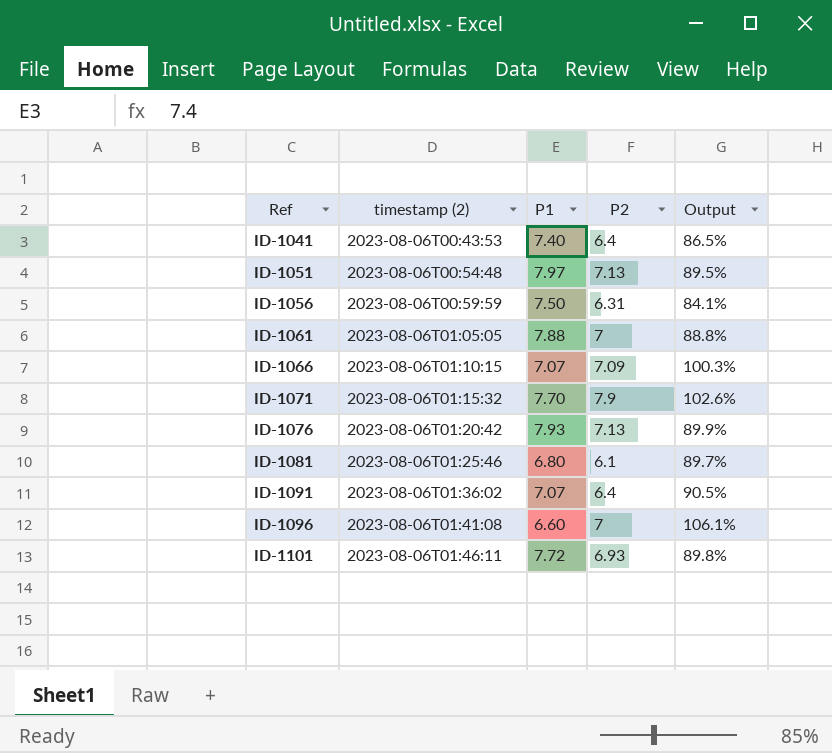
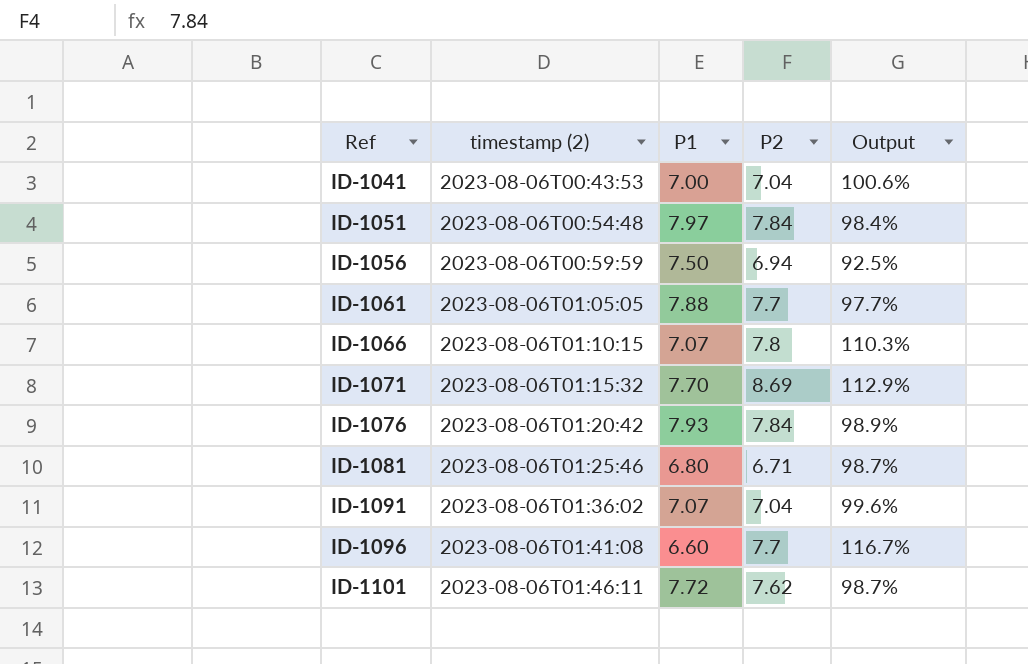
ID-1041 | P1: 7.40 -> 7.00
ID-1041 | P2: 6.4 -> 7.04
ID-1041 | Output: 86.5% -> 100.6%
ID-1051 | P2: 7.13 -> 7.84
ID-1051 | Output: 89.5% -> 98.4%
ID-1056 | P2: 6.31 -> 6.94
ID-1056 | Output: 84.1% -> 92.5%
ID-1061 | P2: 7 -> 7.7
ID-1061 | Output: 88.8% -> 97.7%
ID-1066 | P2: 7.09 -> 7.8
ID-1066 | Output: 100.3% -> 110.3%
ID-1071 | P2: 7.9 -> 8.69
ID-1071 | Output: 102.6% -> 112.9%
ID-1076 | P2: 7.13 -> 7.84
ID-1076 | Output: 89.9% -> 98.9%
ID-1081 | P2: 6.1 -> 6.71
ID-1081 | Output: 89.7% -> 98.7%
ID-1091 | P2: 6.4 -> 7.04
ID-1091 | Output: 90.5% -> 99.6%
ID-1096 | P2: 7 -> 7.7
ID-1096 | Output: 106.1% -> 116.7%
ID-1101 | P2: 6.93 -> 7.62
ID-1101 | Output: 89.8% -> 98.7%

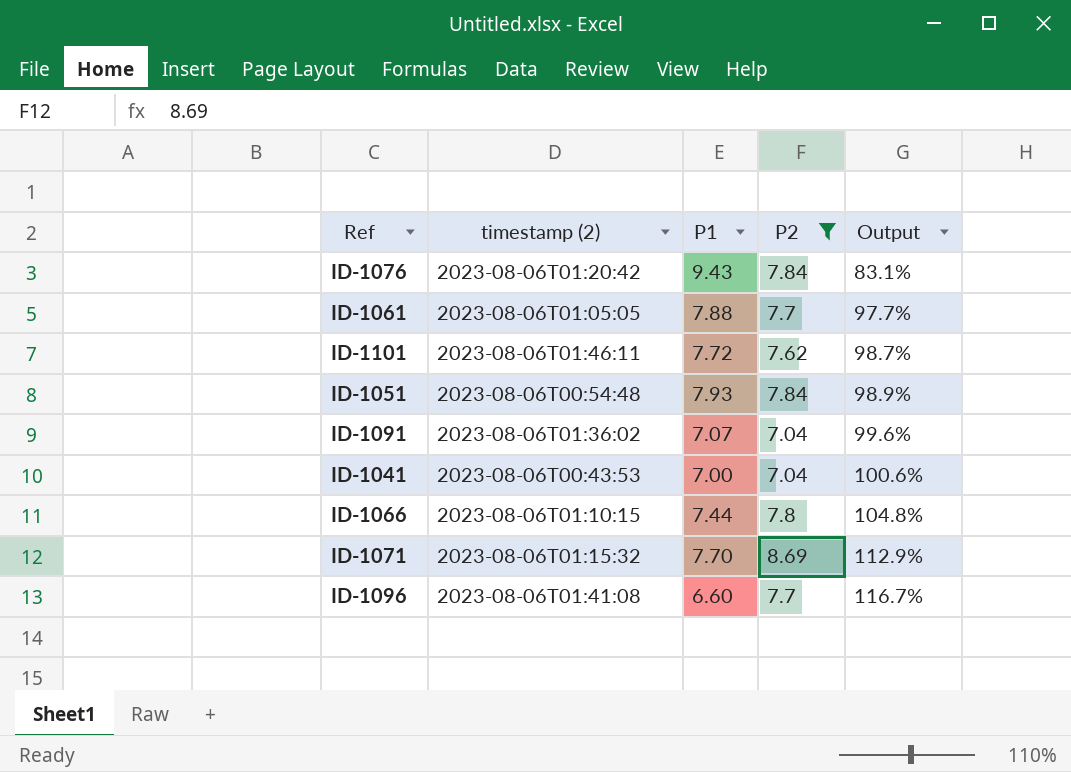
filter: none -> P2 >= 7.04
row order: Ref ascending -> Output ascending
ID-1076 | P1: 7.93 -> 9.43
ID-1076 | Output: 98.9% -> 83.1%
ID-1051 | P1: 7.97 -> 7.93
ID-1051 | Output: 98.4% -> 98.9%
ID-1066 | P1: 7.07 -> 7.44
ID-1066 | Output: 110.3% -> 104.8%

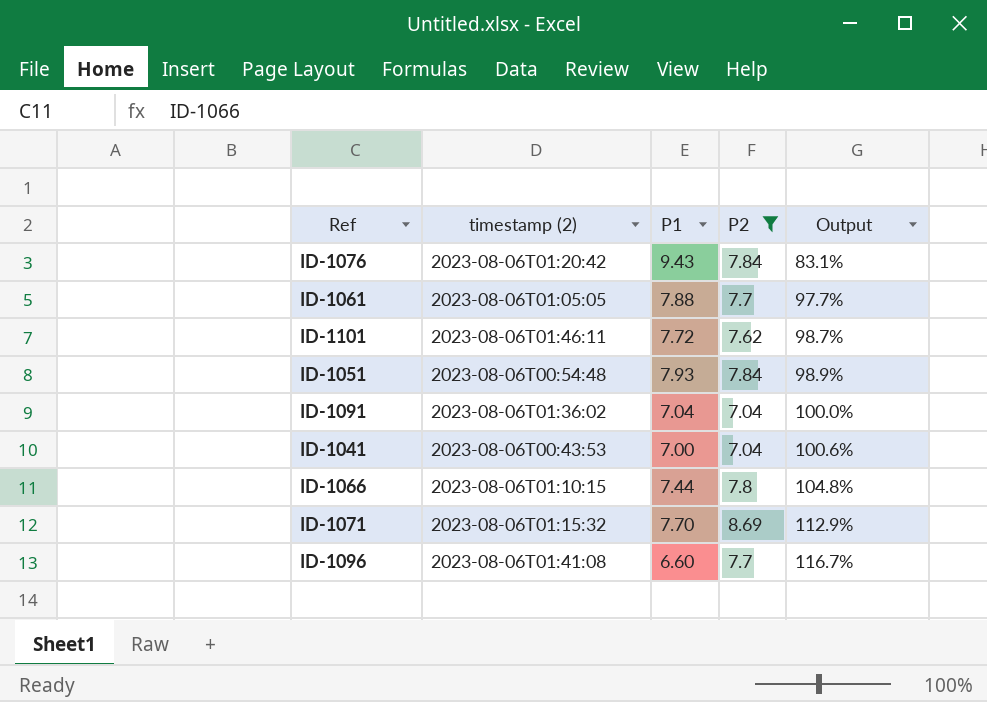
ID-1091 | P1: 7.07 -> 7.04
ID-1091 | Output: 99.6% -> 100.0%

